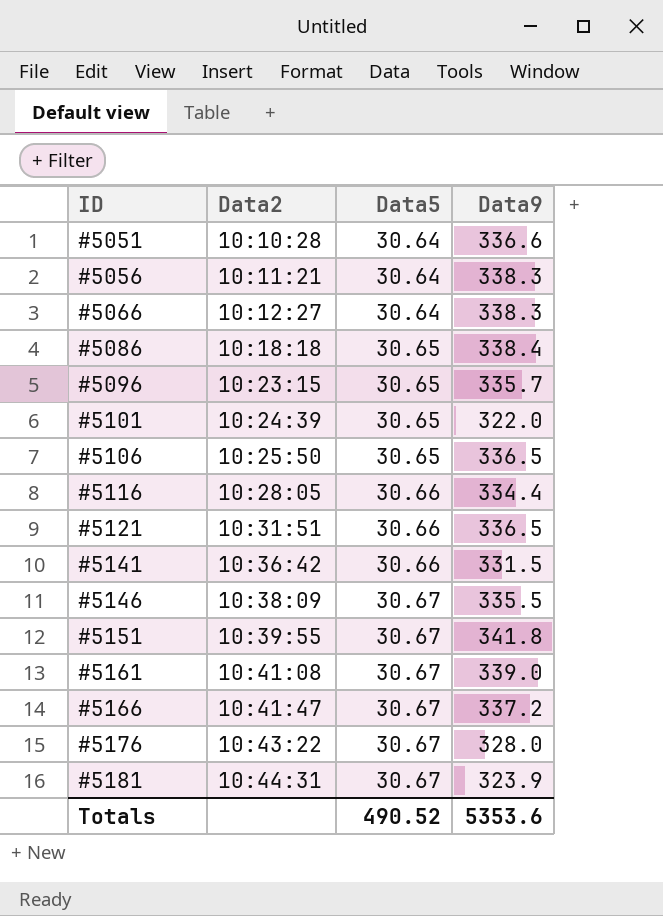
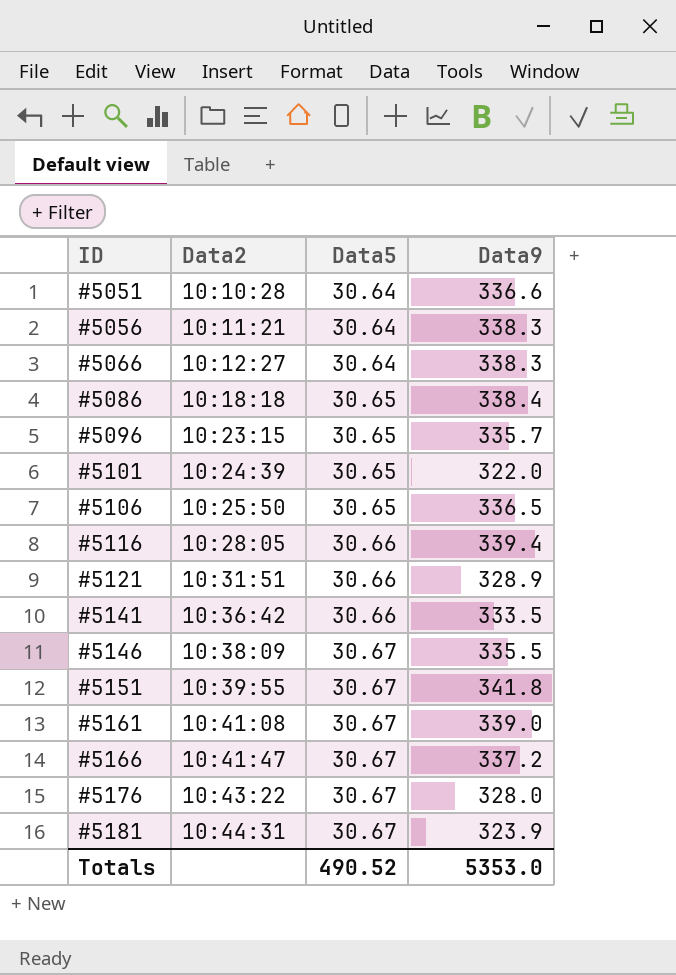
#5116 | Data9: 334.4 -> 339.4
#5121 | Data9: 336.5 -> 328.9
#5141 | Data9: 331.5 -> 333.5
Totals | Data9: 5353.6 -> 5353.0

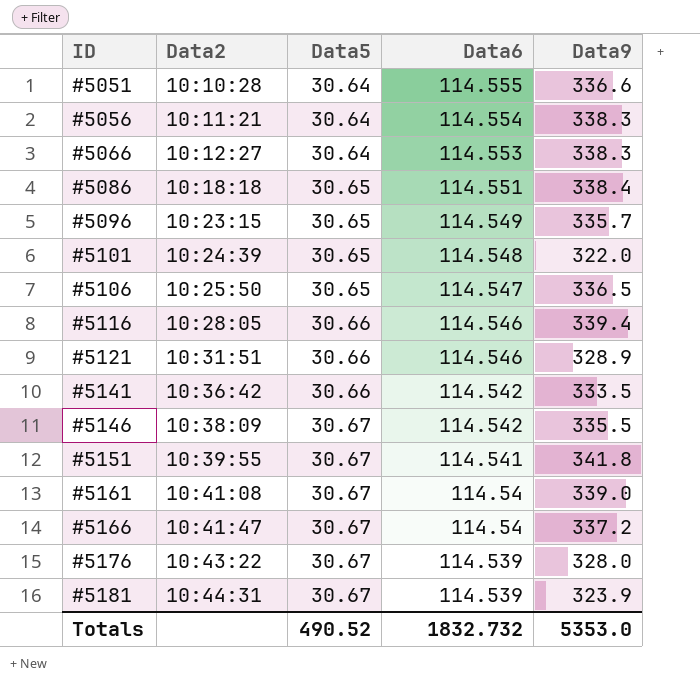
column Data6 | position: none -> 4

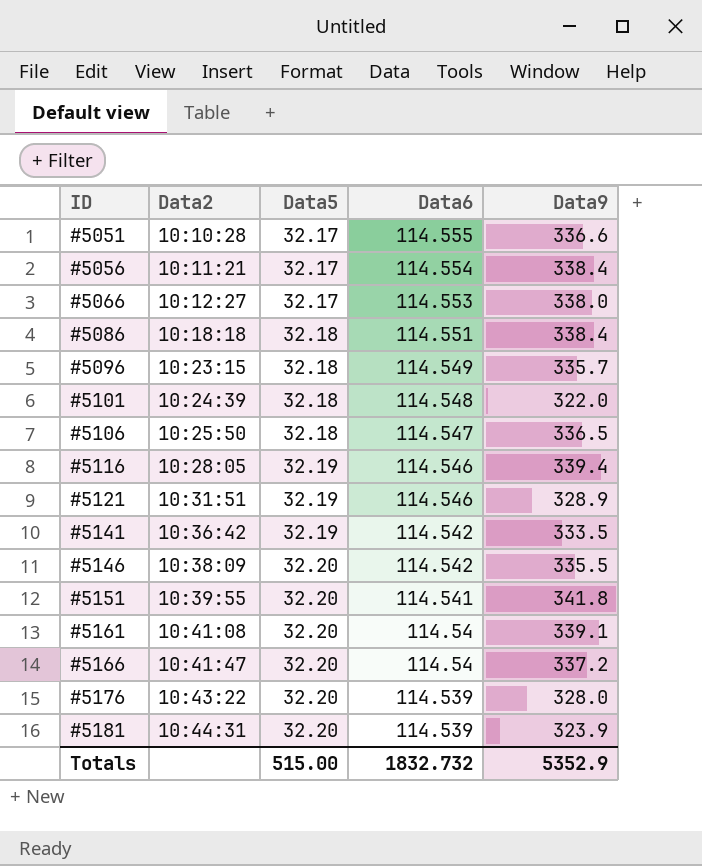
#5051 | Data5: 30.64 -> 32.17
#5056 | Data5: 30.64 -> 32.17
#5056 | Data9: 338.3 -> 338.4
#5066 | Data5: 30.64 -> 32.17
#5066 | Data9: 338.3 -> 338.0
#5086 | Data5: 30.65 -> 32.18
#5096 | Data5: 30.65 -> 32.18
#5101 | Data5: 30.65 -> 32.18
#5106 | Data5: 30.65 -> 32.18
#5116 | Data5: 30.66 -> 32.19
#5121 | Data5: 30.66 -> 32.19
#5141 | Data5: 30.66 -> 32.19
#5146 | Data5: 30.67 -> 32.20
#5151 | Data5: 30.67 -> 32.20
#5161 | Data5: 30.67 -> 32.20
#5161 | Data9: 339.0 -> 339.1
#5166 | Data5: 30.67 -> 32.20
#5176 | Data5: 30.67 -> 32.20
#5181 | Data5: 30.67 -> 32.20
Totals | Data5: 490.52 -> 515.00
Totals | Data9: 5353.0 -> 5352.9

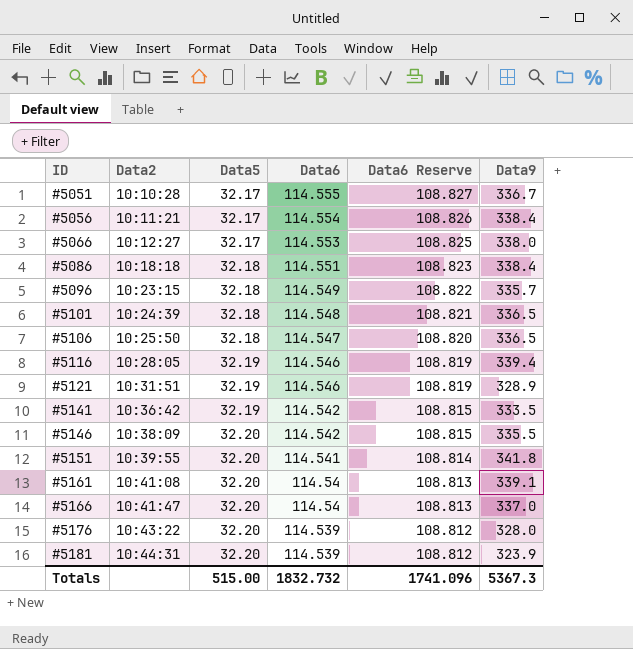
column Data6 Reserve | formula: none -> [Data6] * 0.95
#5051 | Data9: 336.6 -> 336.7
#5101 | Data9: 322.0 -> 336.5
#5166 | Data9: 337.2 -> 337.0
Totals | Data9: 5352.9 -> 5367.3

